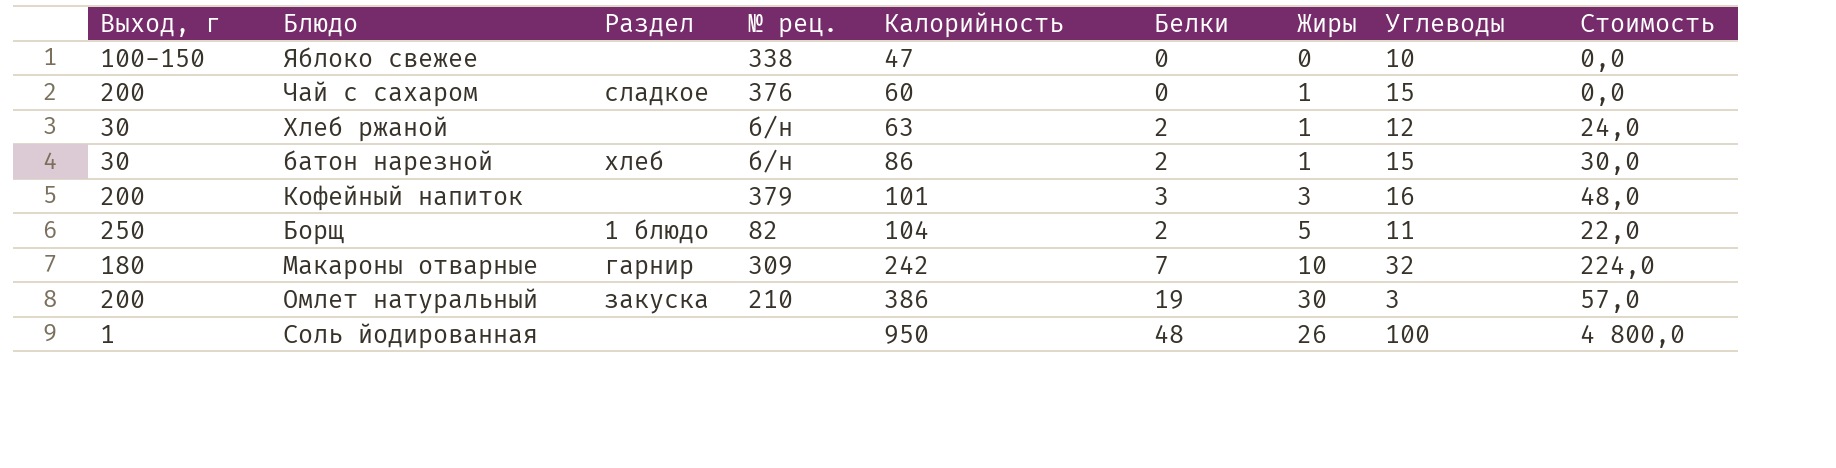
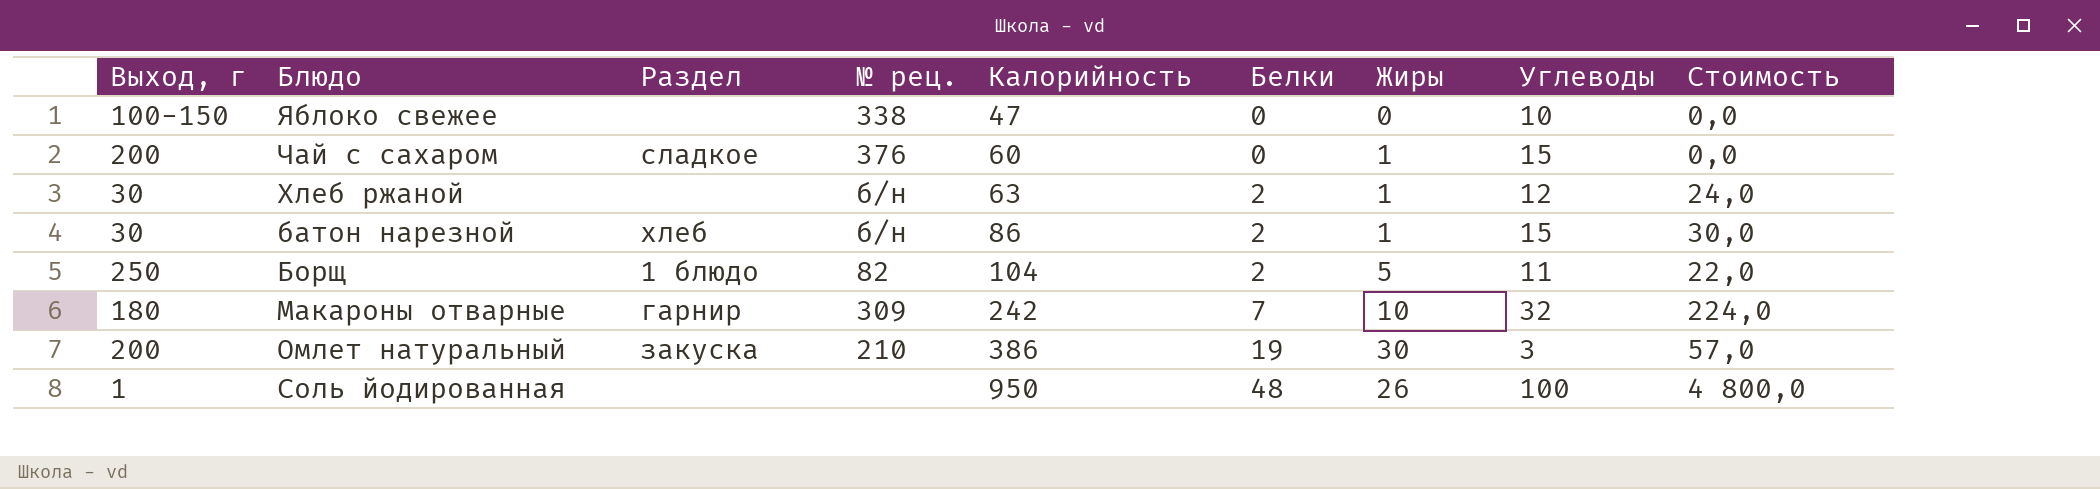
row Кофейный напиток: 200 | none | 379 | 101 | 3 | 3 | 16 | 48,0 -> none

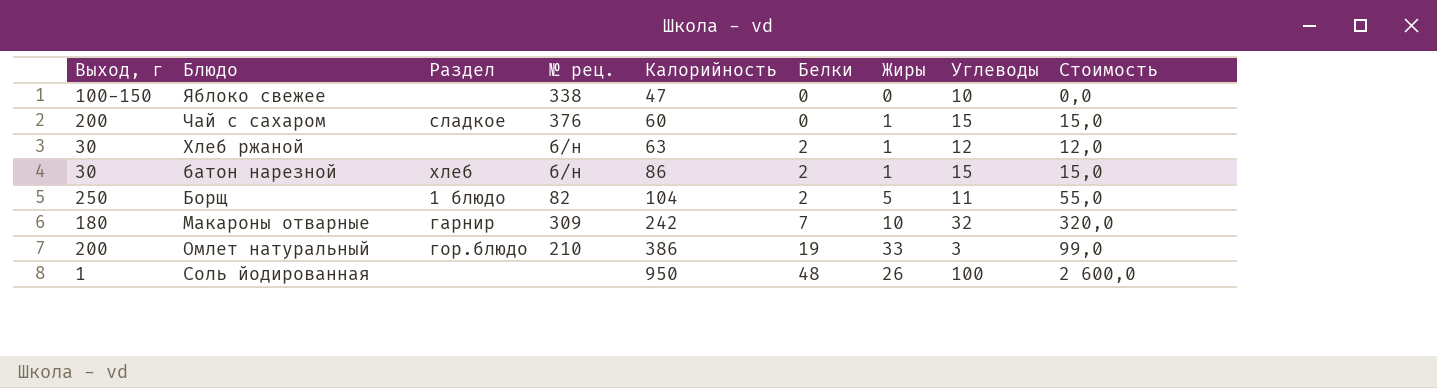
column Стоимость | formula: [Белки] * [Углеводы] -> [Жиры] * [Углеводы]
Омлет натуральный | Раздел: закуска -> гор.блюдо
Омлет натуральный | Жиры: 30 -> 33

